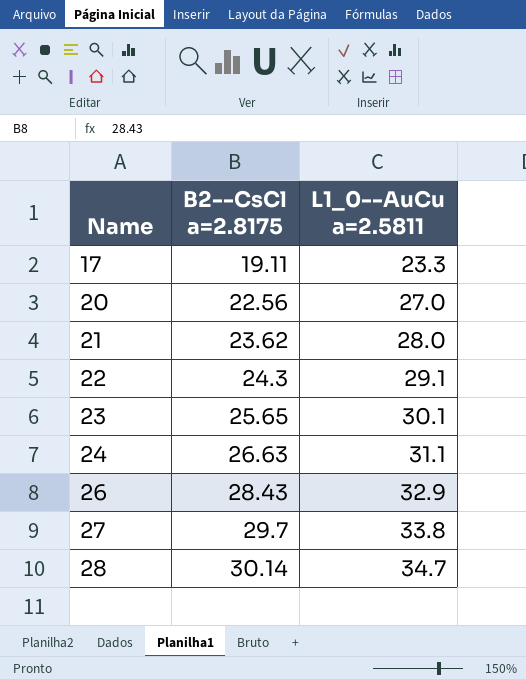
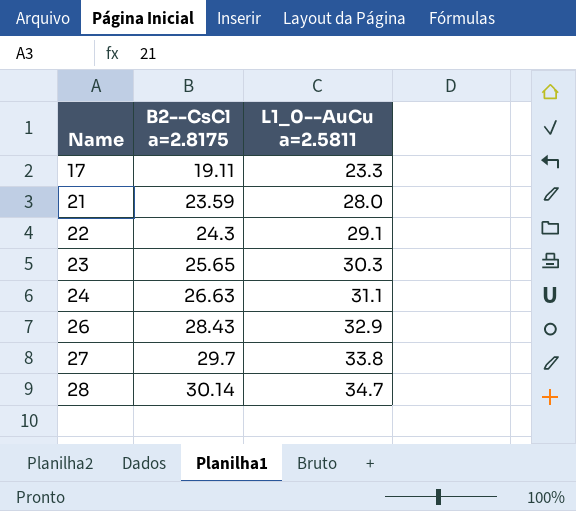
row 20: 22.56 | 27.0 -> none
21 | B2--CsCl a=2.8175: 23.62 -> 23.59
23 | L1_0--AuCu a=2.5811: 30.1 -> 30.3

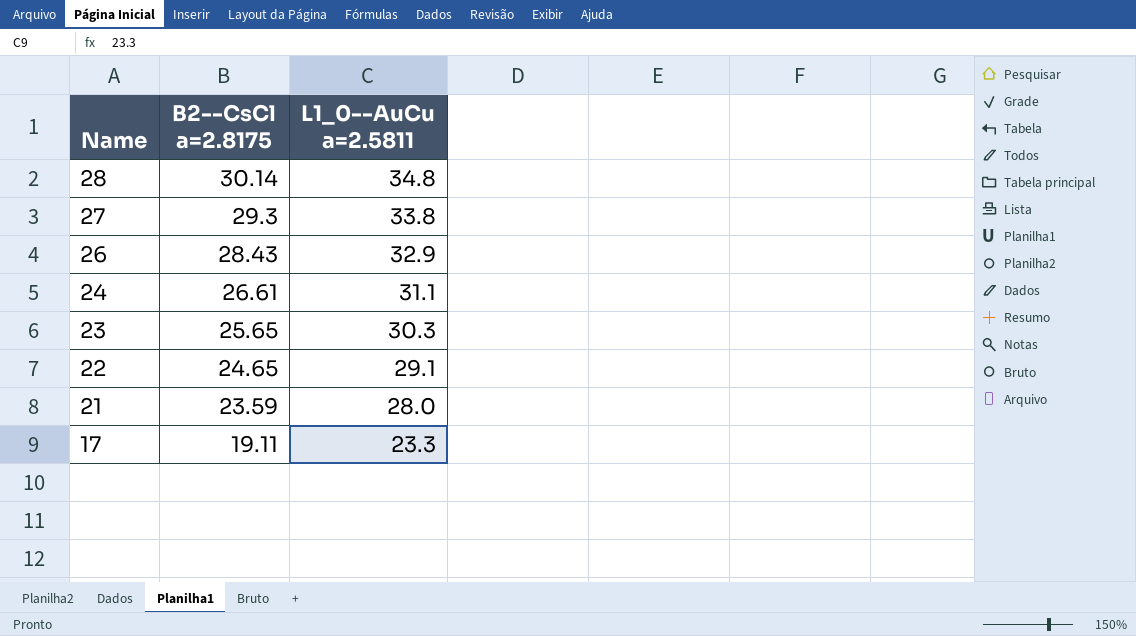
row order: Name ascending -> Name descending
28 | L1_0--AuCu a=2.5811: 34.7 -> 34.8
27 | B2--CsCl a=2.8175: 29.7 -> 29.3
24 | B2--CsCl a=2.8175: 26.63 -> 26.61
22 | B2--CsCl a=2.8175: 24.3 -> 24.65

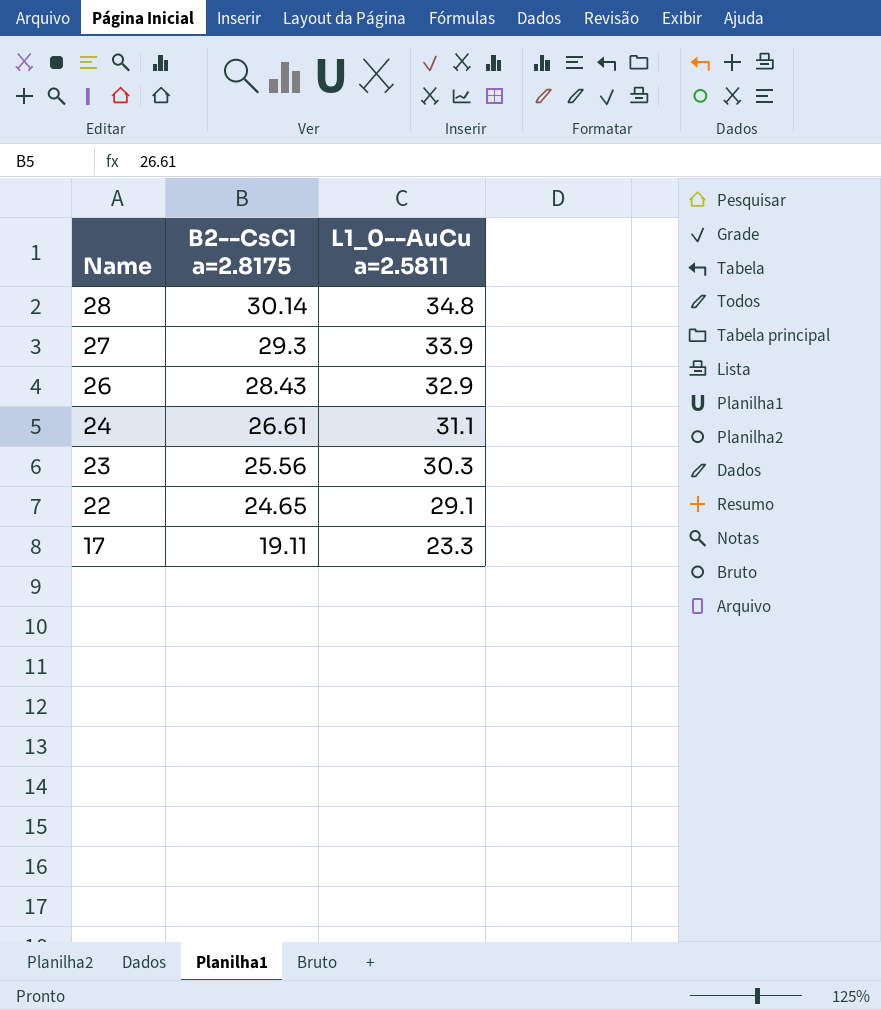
row 21: 23.59 | 28.0 -> none
27 | L1_0--AuCu a=2.5811: 33.8 -> 33.9
23 | B2--CsCl a=2.8175: 25.65 -> 25.56

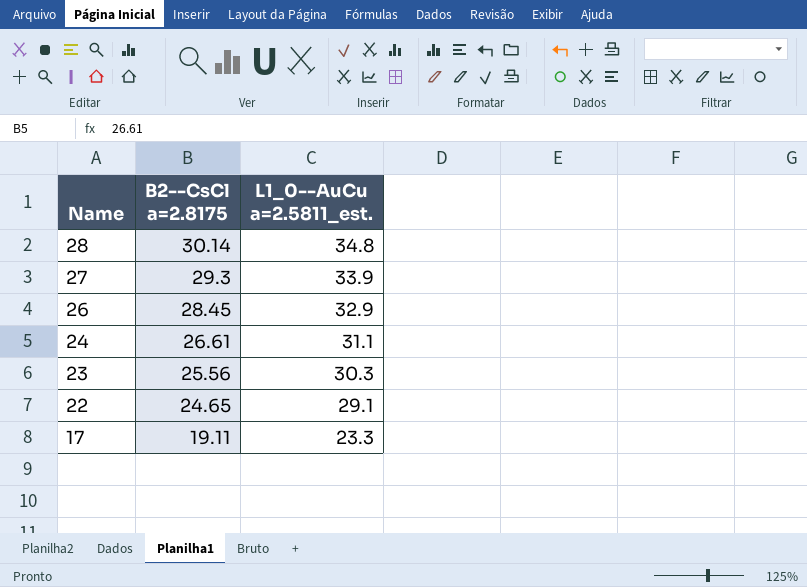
column name: L1_0--AuCu a=2.5811 -> L1_0--AuCu a=2.5811_est.
26 | B2--CsCl a=2.8175: 28.43 -> 28.45

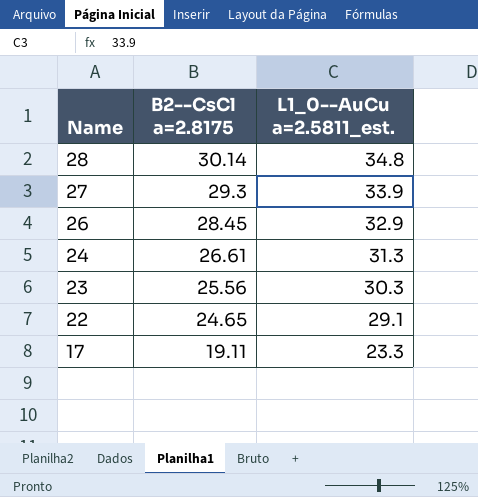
24 | L1_0--AuCu a=2.5811_est.: 31.1 -> 31.3

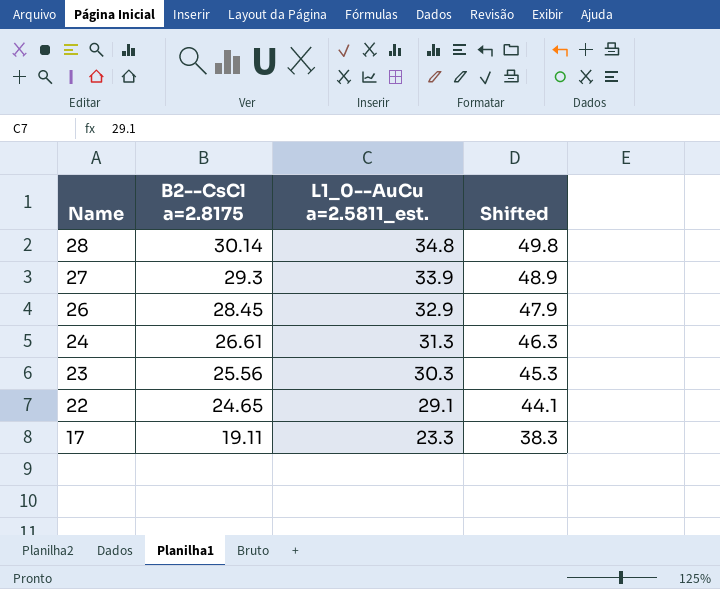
column Shifted | formula: none -> [L1_0--AuCu a=2.5811_est.] + 15

